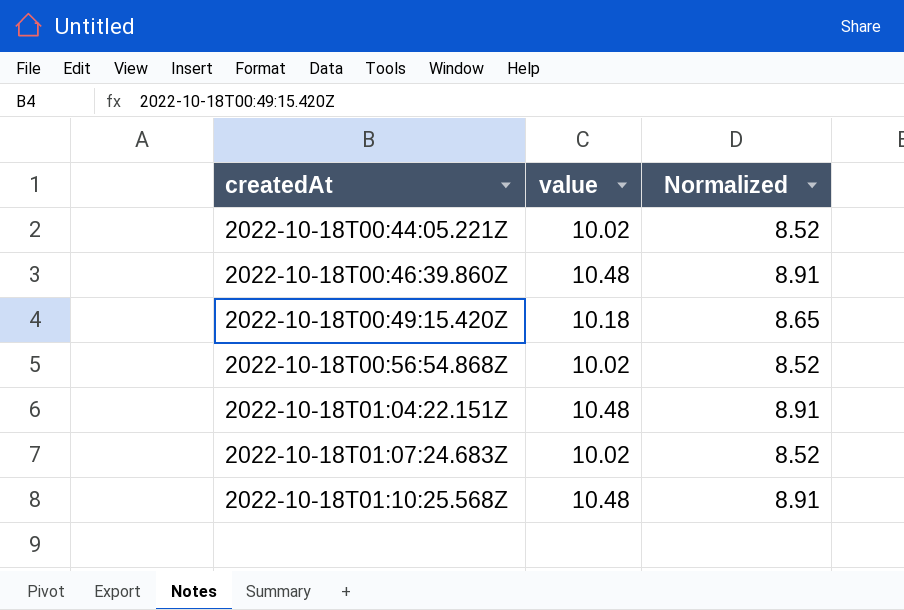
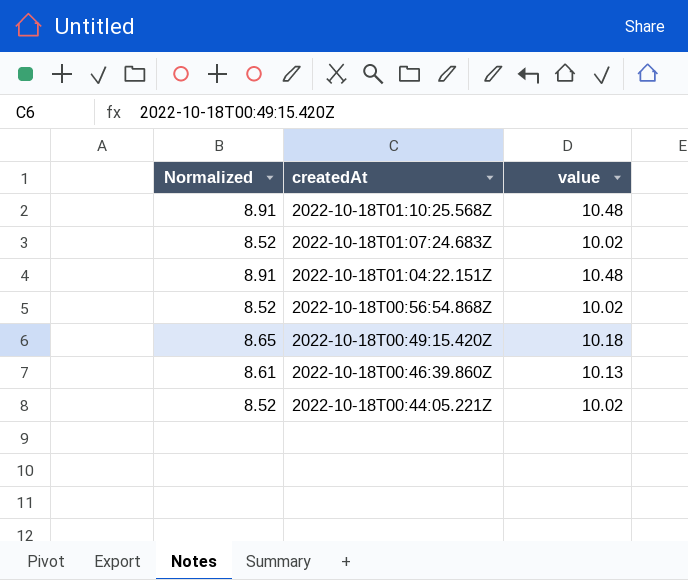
row order: createdAt ascending -> createdAt descending
column Normalized | position: 3 -> 1
2022-10-18T00:46:39.860Z | Normalized: 8.91 -> 8.61
2022-10-18T00:46:39.860Z | value: 10.48 -> 10.13

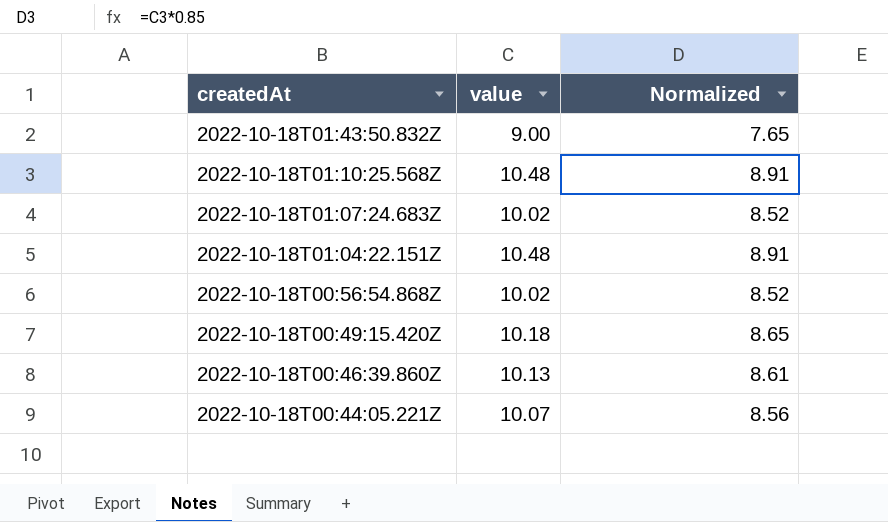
column Normalized | position: 1 -> 3
row 2022-10-18T01:43:50.832Z: none -> 9.00 | 7.65
2022-10-18T00:44:05.221Z | value: 10.02 -> 10.07
2022-10-18T00:44:05.221Z | Normalized: 8.52 -> 8.56

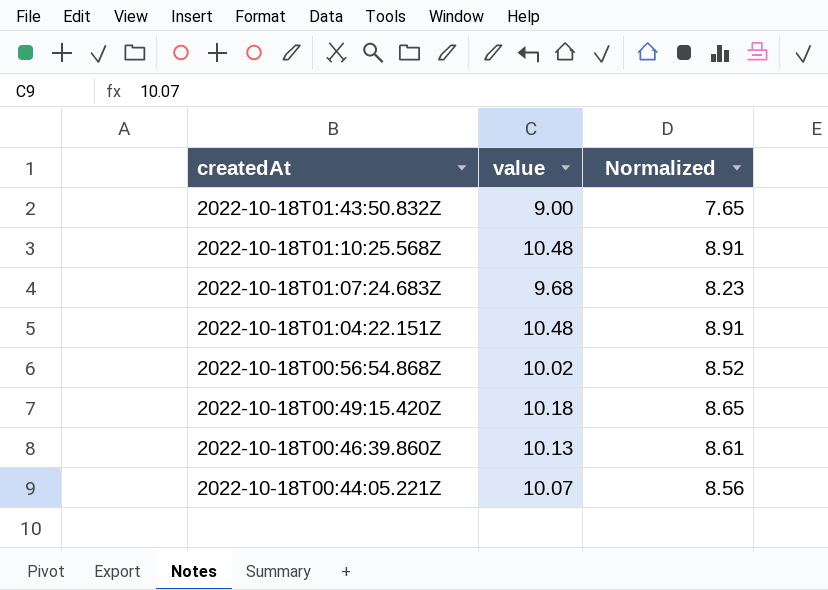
2022-10-18T01:07:24.683Z | value: 10.02 -> 9.68
2022-10-18T01:07:24.683Z | Normalized: 8.52 -> 8.23

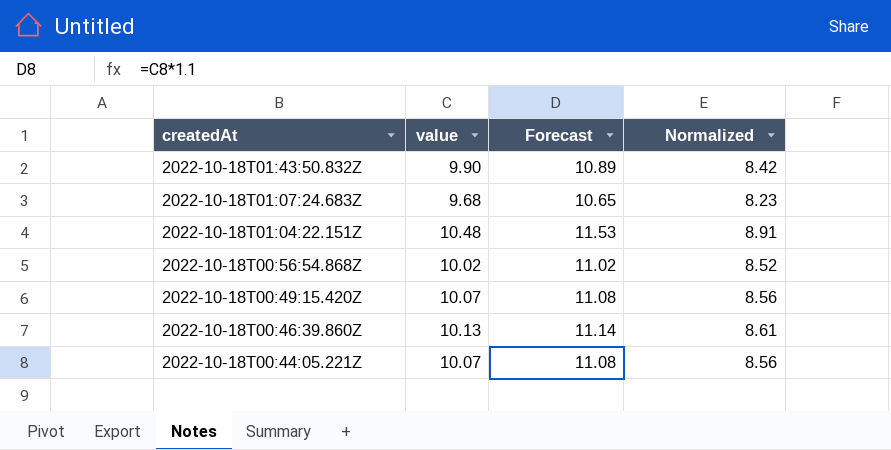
column Forecast | formula: none -> [value] * 1.1
row 2022-10-18T01:10:25.568Z: 10.48 | 8.91 -> none
2022-10-18T01:43:50.832Z | value: 9.00 -> 9.90
2022-10-18T01:43:50.832Z | Normalized: 7.65 -> 8.42
2022-10-18T00:49:15.420Z | value: 10.18 -> 10.07
2022-10-18T00:49:15.420Z | Normalized: 8.65 -> 8.56

